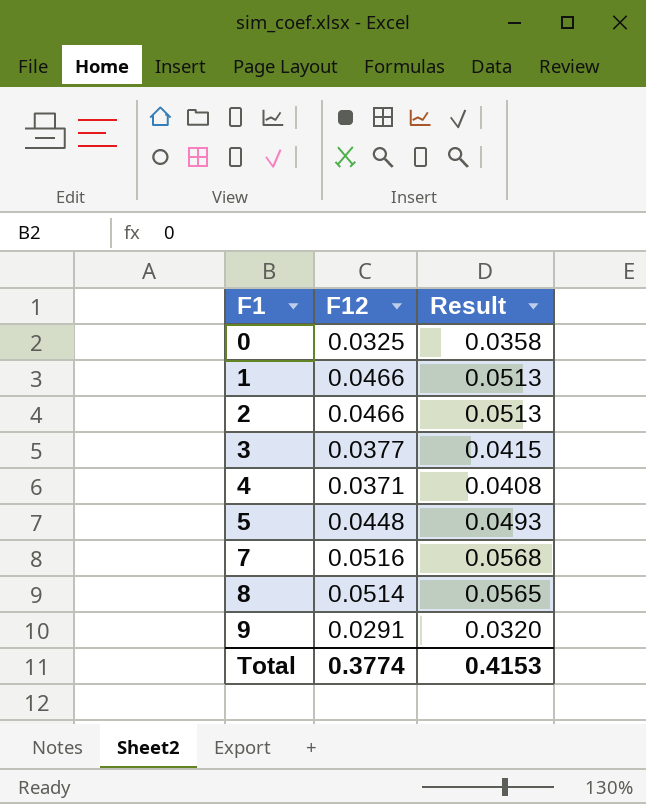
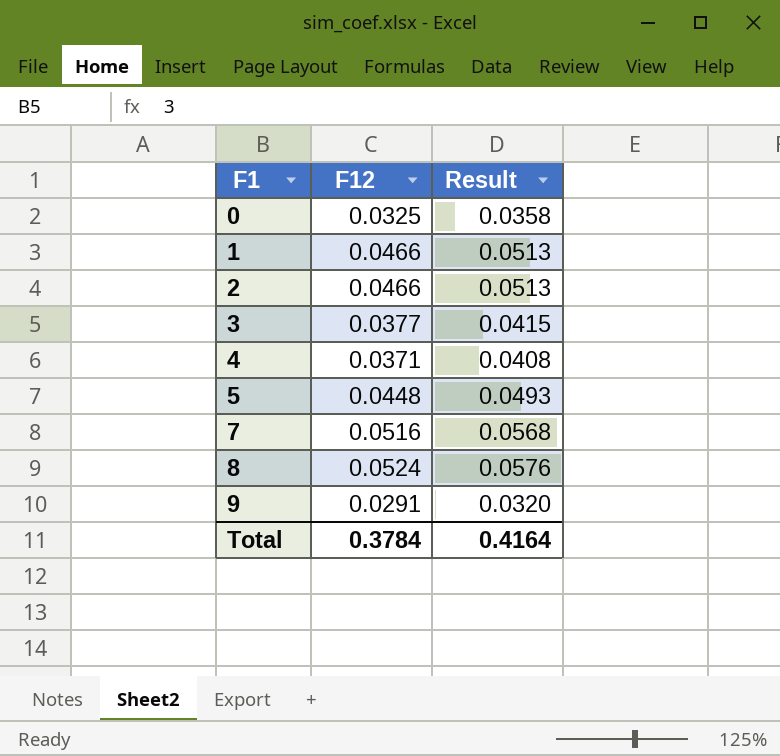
8 | F12: 0.0514 -> 0.0524
8 | Result: 0.0565 -> 0.0576
Total | F12: 0.3774 -> 0.3784
Total | Result: 0.4153 -> 0.4164

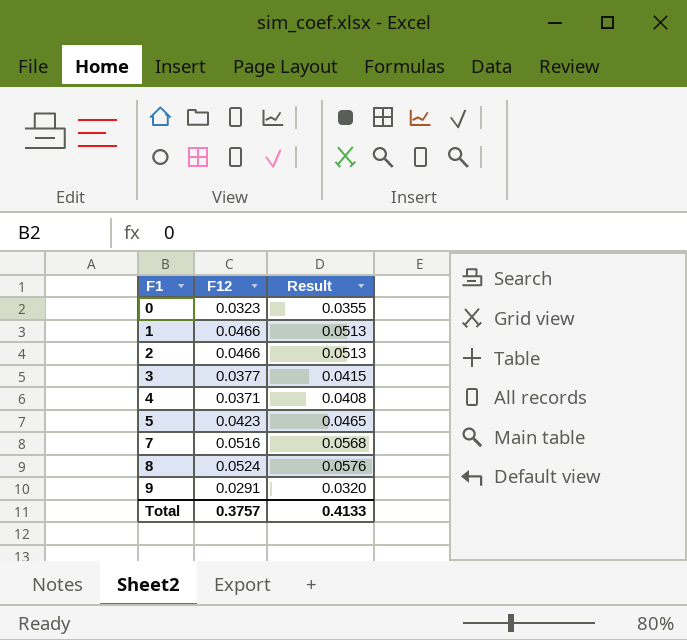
0 | F12: 0.0325 -> 0.0323
0 | Result: 0.0358 -> 0.0355
5 | F12: 0.0448 -> 0.0423
5 | Result: 0.0493 -> 0.0465
Total | F12: 0.3784 -> 0.3757
Total | Result: 0.4164 -> 0.4133

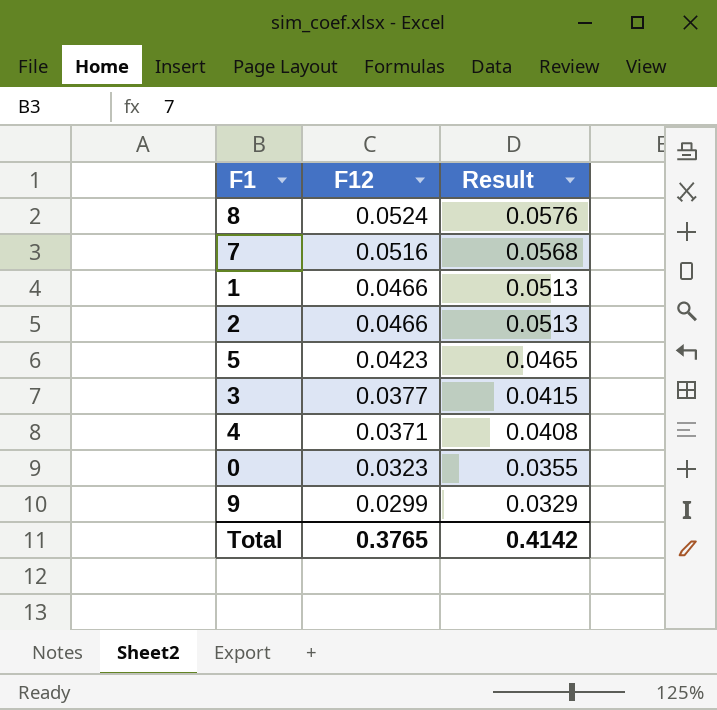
row order: F1 ascending -> F12 descending
9 | F12: 0.0291 -> 0.0299
9 | Result: 0.0320 -> 0.0329
Total | F12: 0.3757 -> 0.3765
Total | Result: 0.4133 -> 0.4142

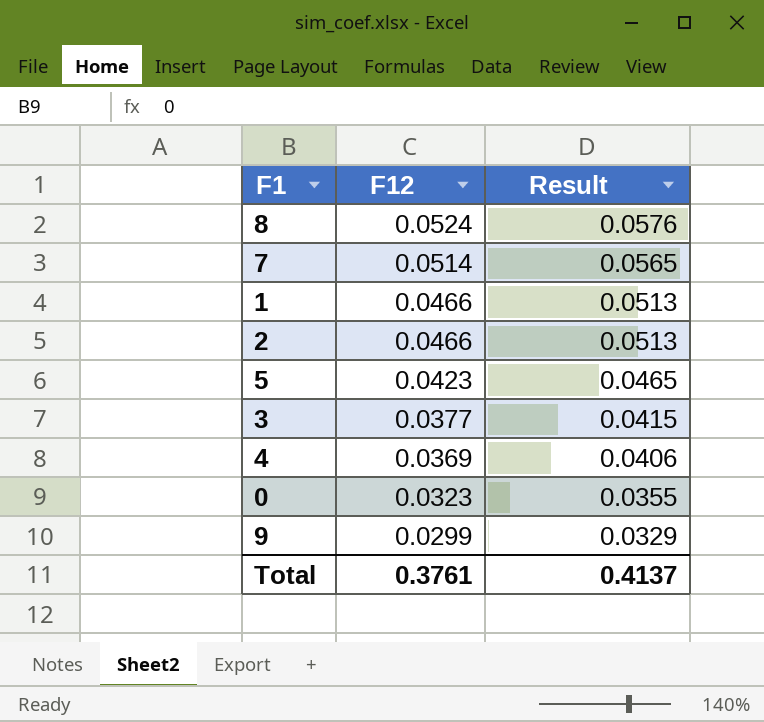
7 | F12: 0.0516 -> 0.0514
7 | Result: 0.0568 -> 0.0565
4 | F12: 0.0371 -> 0.0369
4 | Result: 0.0408 -> 0.0406
Total | F12: 0.3765 -> 0.3761
Total | Result: 0.4142 -> 0.4137

